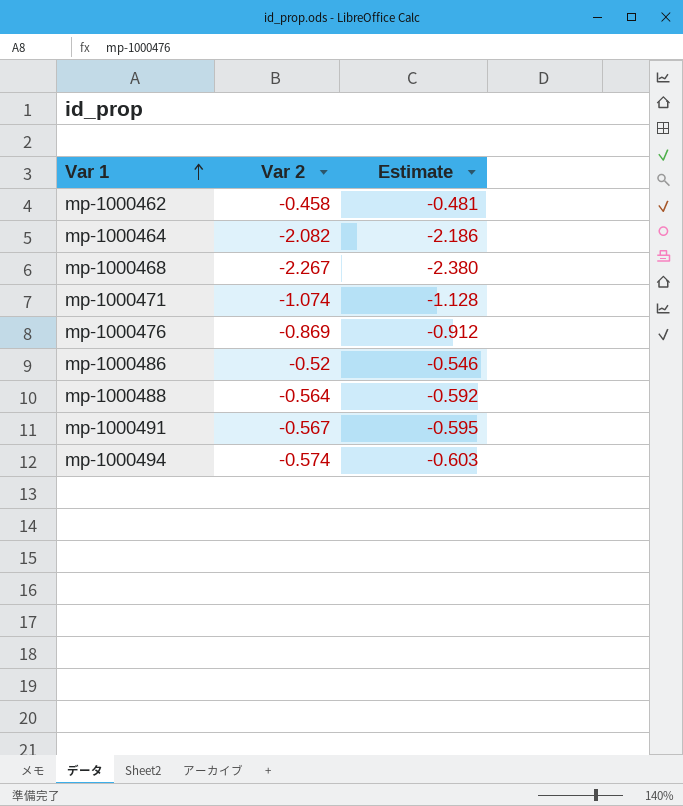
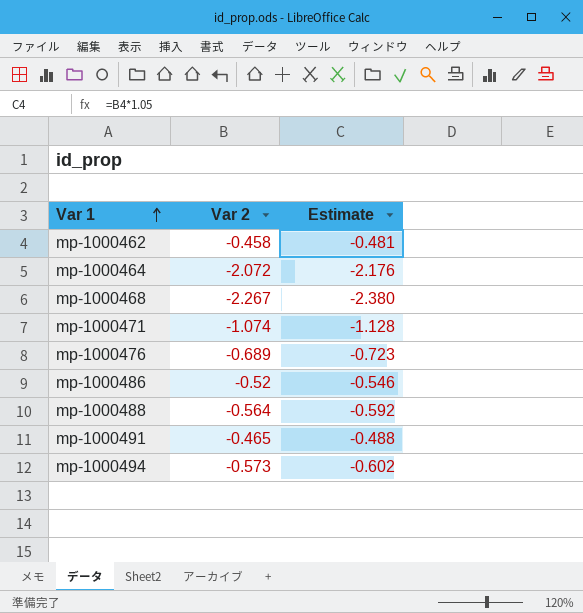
mp-1000464 | Var 2: -2.082 -> -2.072
mp-1000464 | Estimate: -2.186 -> -2.176
mp-1000476 | Var 2: -0.869 -> -0.689
mp-1000476 | Estimate: -0.912 -> -0.723
mp-1000491 | Var 2: -0.567 -> -0.465
mp-1000491 | Estimate: -0.595 -> -0.488
mp-1000494 | Var 2: -0.574 -> -0.573
mp-1000494 | Estimate: -0.603 -> -0.602

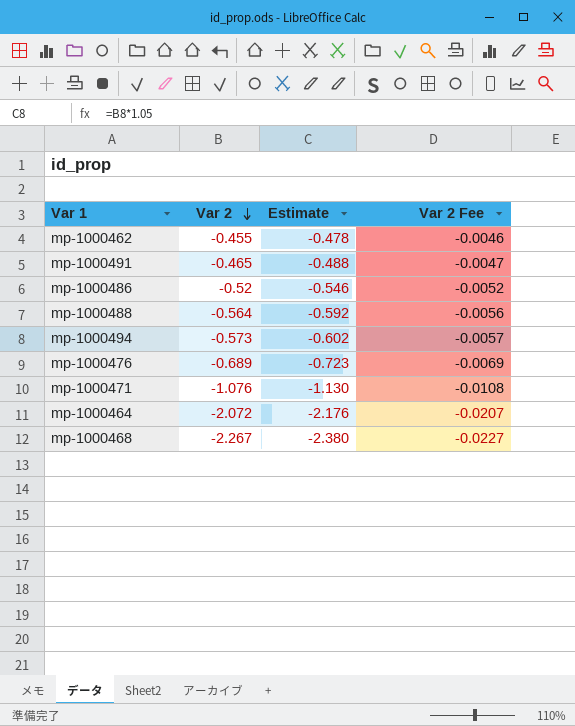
row order: Var 1 ascending -> Var 2 descending
column Var 2 Fee | formula: none -> [Var 2] * 0.01
mp-1000462 | Var 2: -0.458 -> -0.455
mp-1000462 | Estimate: -0.481 -> -0.478
mp-1000471 | Var 2: -1.074 -> -1.076
mp-1000471 | Estimate: -1.128 -> -1.130

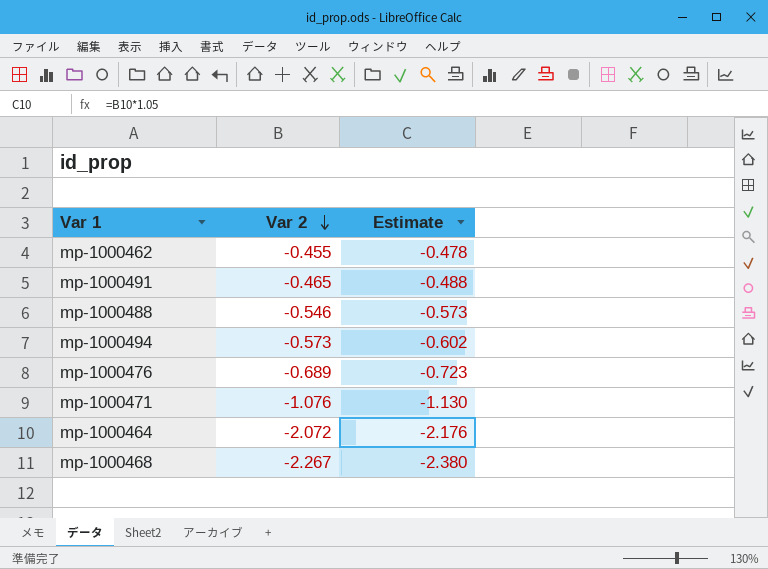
column Var 2 Fee | formula: [Var 2] * 0.01 -> none
row mp-1000486: -0.52 | -0.546 | -0.0052 -> none
mp-1000488 | Var 2: -0.564 -> -0.546
mp-1000488 | Estimate: -0.592 -> -0.573

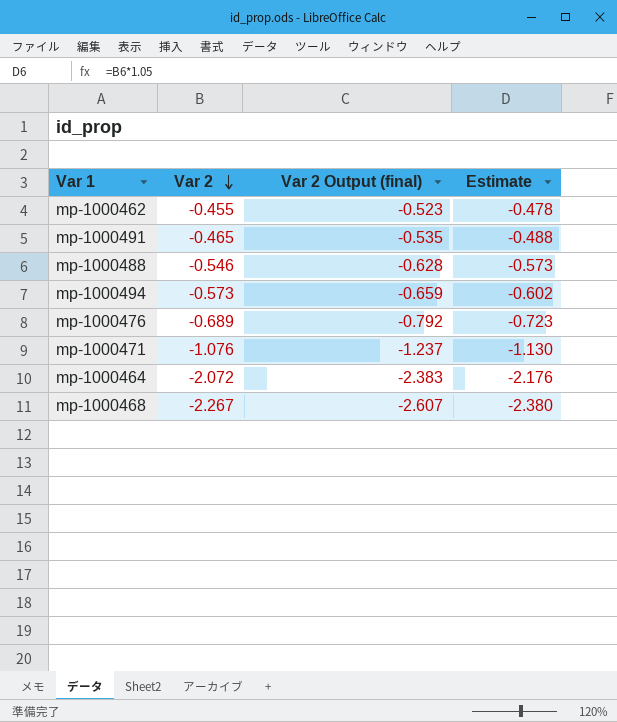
column Var 2 Output (final) | formula: none -> [Var 2] * 1.15

